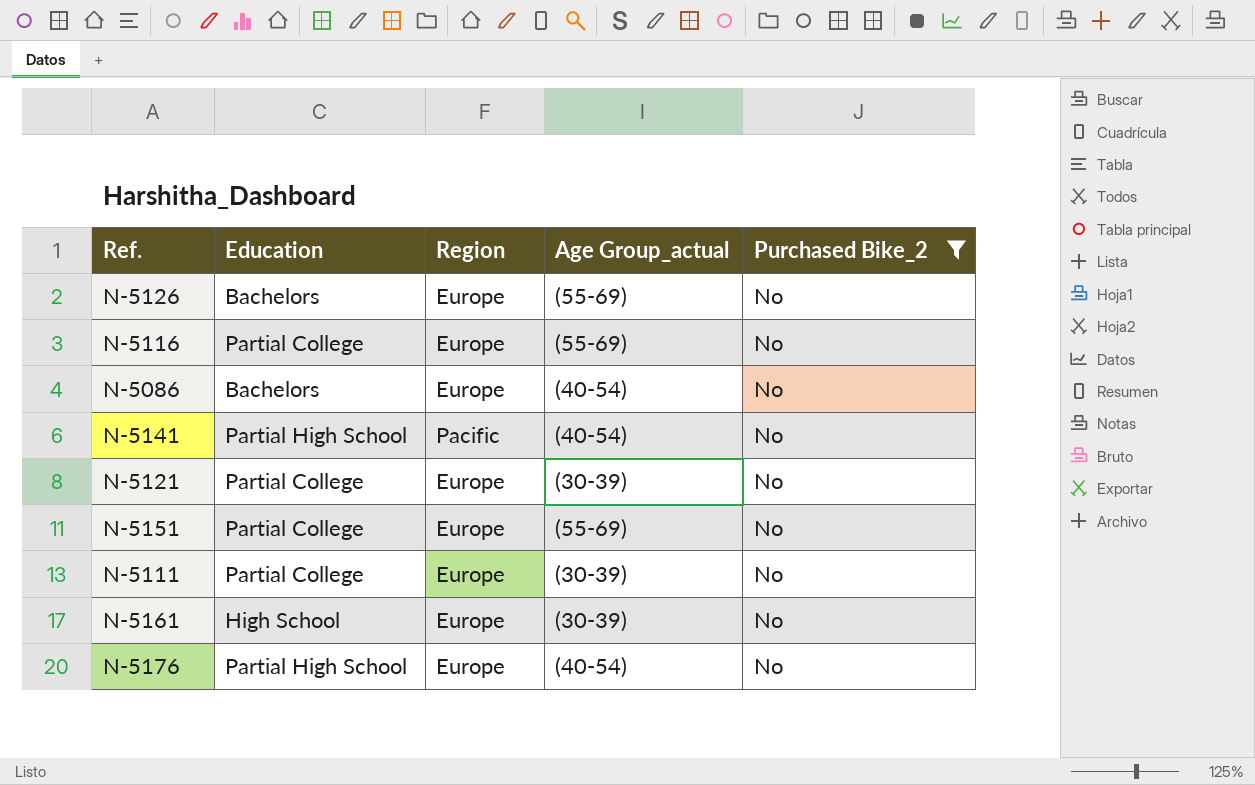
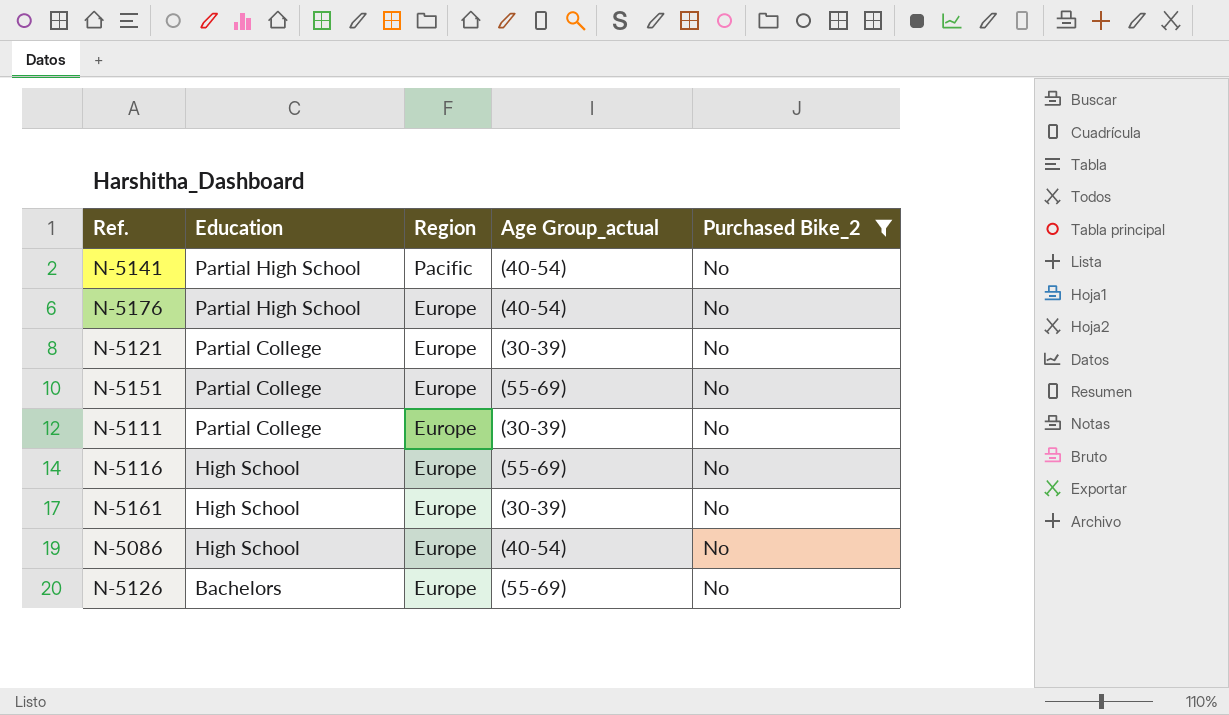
row order: none -> Education descending
N-5116 | Education: Partial College -> High School
N-5086 | Education: Bachelors -> High School

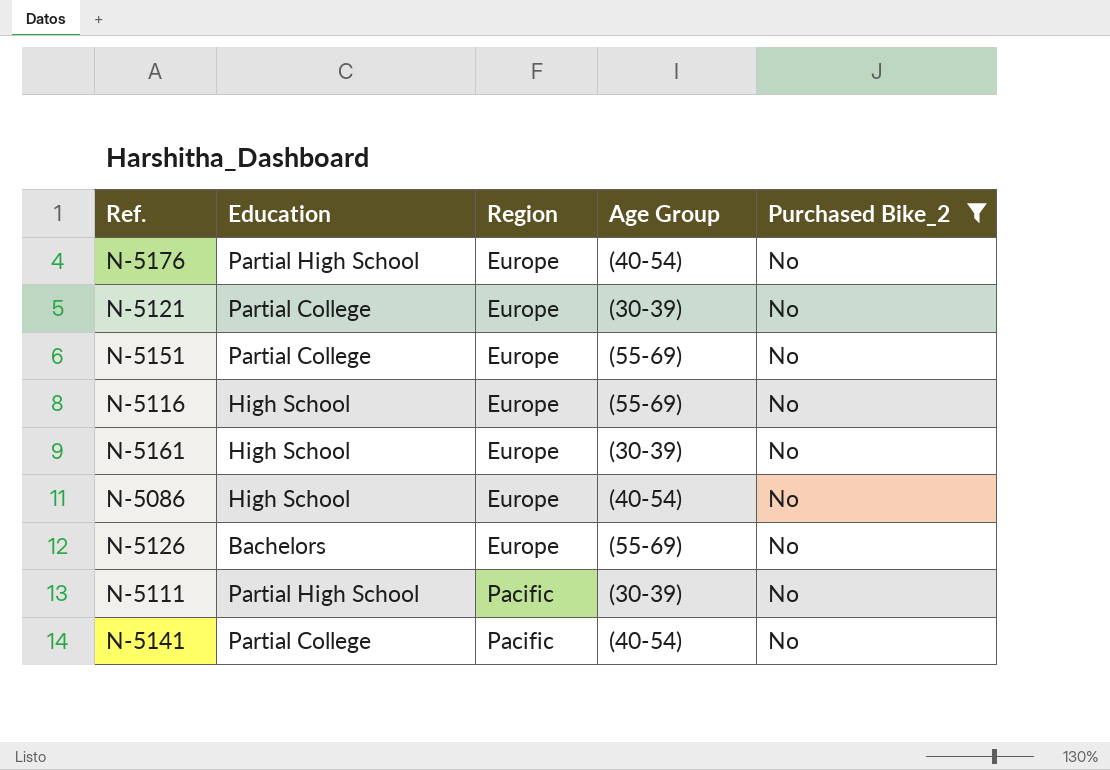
row order: Education descending -> Region ascending
column name: Age Group_actual -> Age Group
N-5111 | Education: Partial College -> Partial High School
N-5111 | Region: Europe -> Pacific
N-5141 | Education: Partial High School -> Partial College

